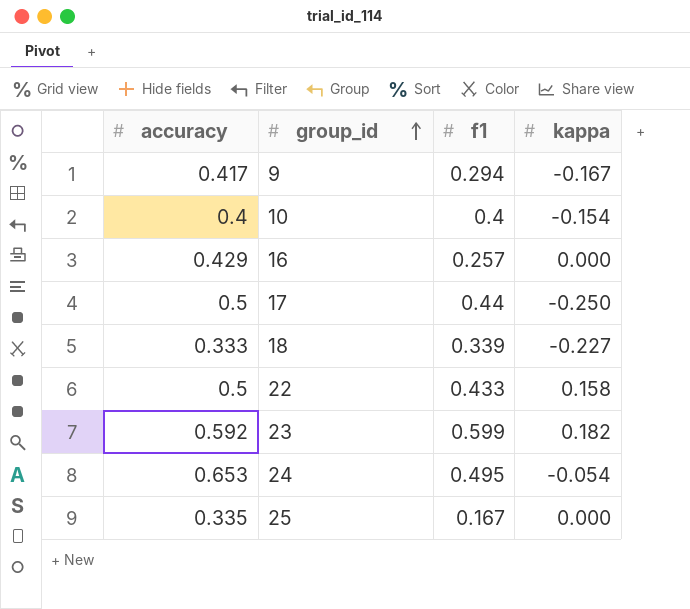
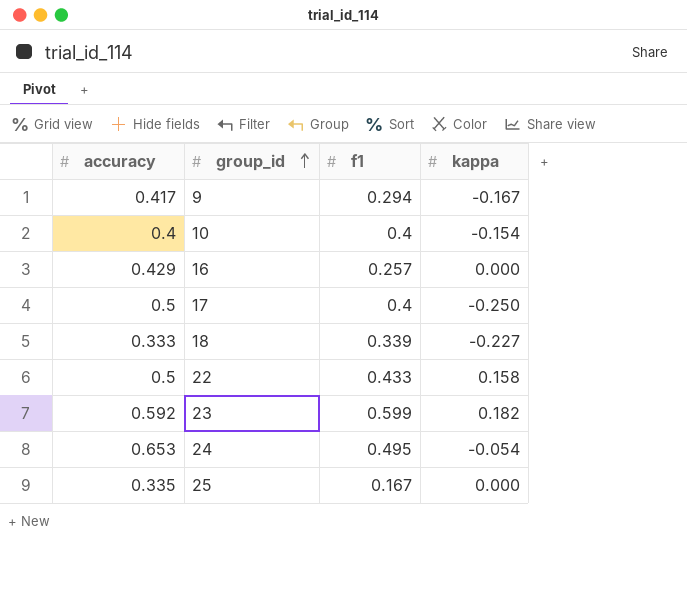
17 | f1: 0.44 -> 0.4

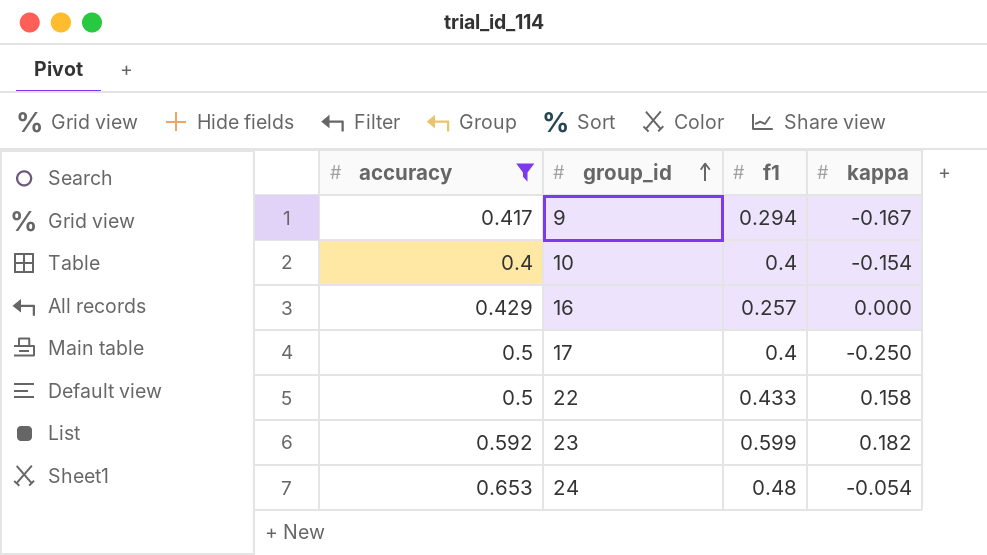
filter: none -> accuracy >= 0.4
24 | f1: 0.495 -> 0.48

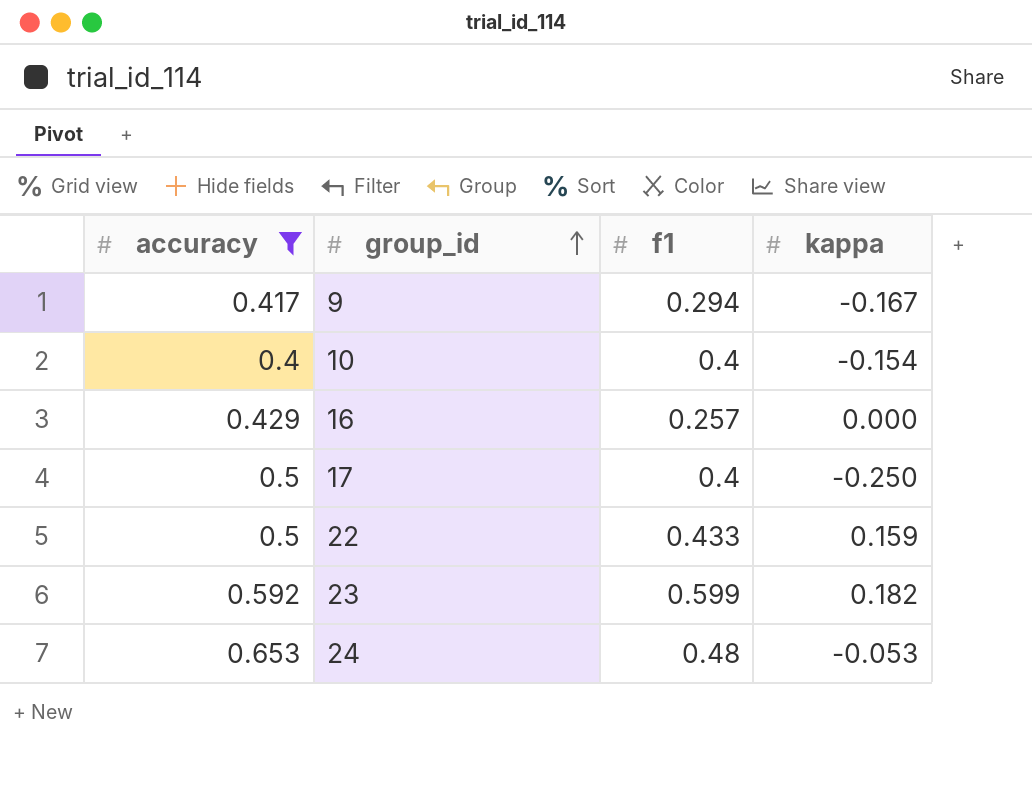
22 | kappa: 0.158 -> 0.159
24 | kappa: -0.054 -> -0.053

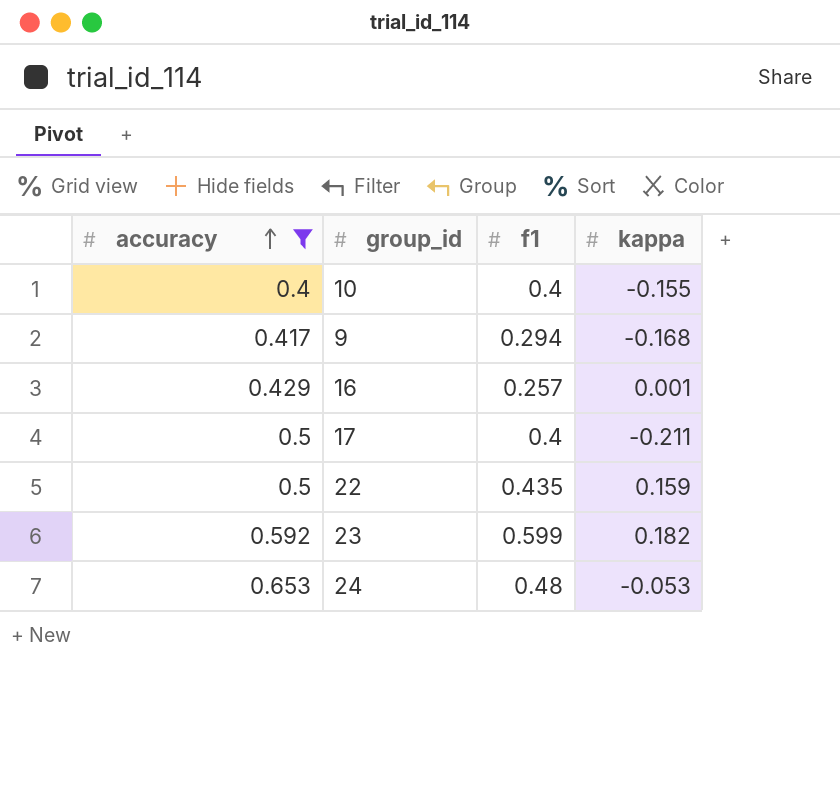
row order: group_id ascending -> accuracy ascending
10 | kappa: -0.154 -> -0.155
9 | kappa: -0.167 -> -0.168
16 | kappa: 0.000 -> 0.001
17 | kappa: -0.250 -> -0.211
22 | f1: 0.433 -> 0.435

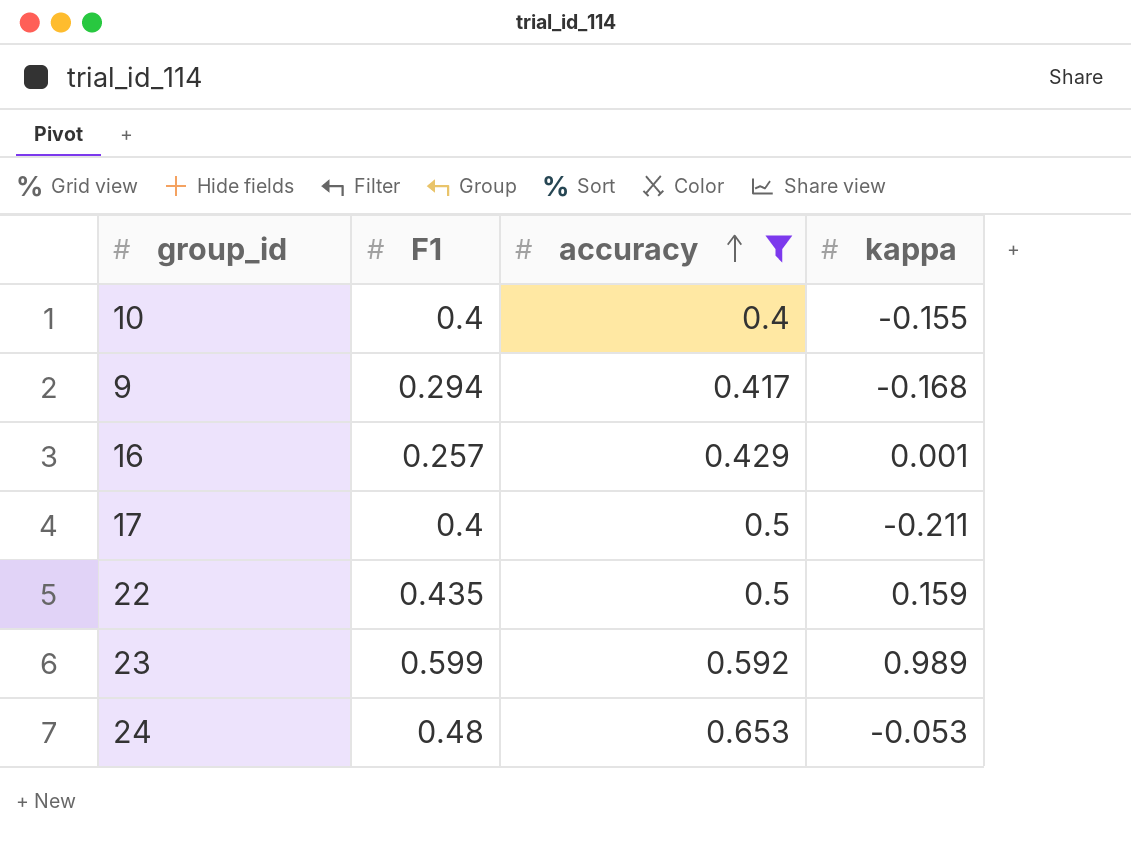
column name: f1 -> F1
column accuracy | position: 1 -> 3
23 | kappa: 0.182 -> 0.989

